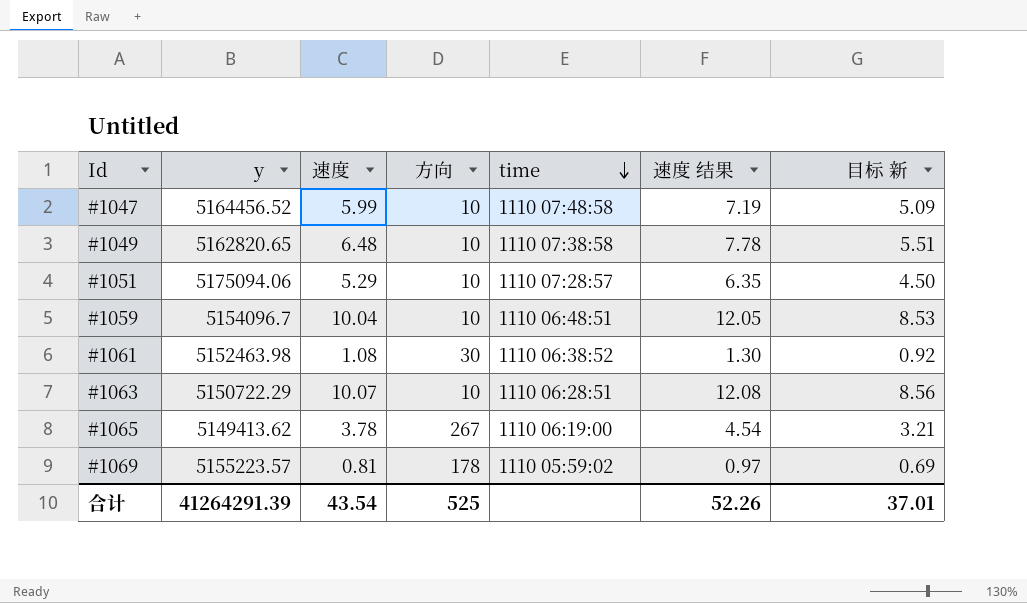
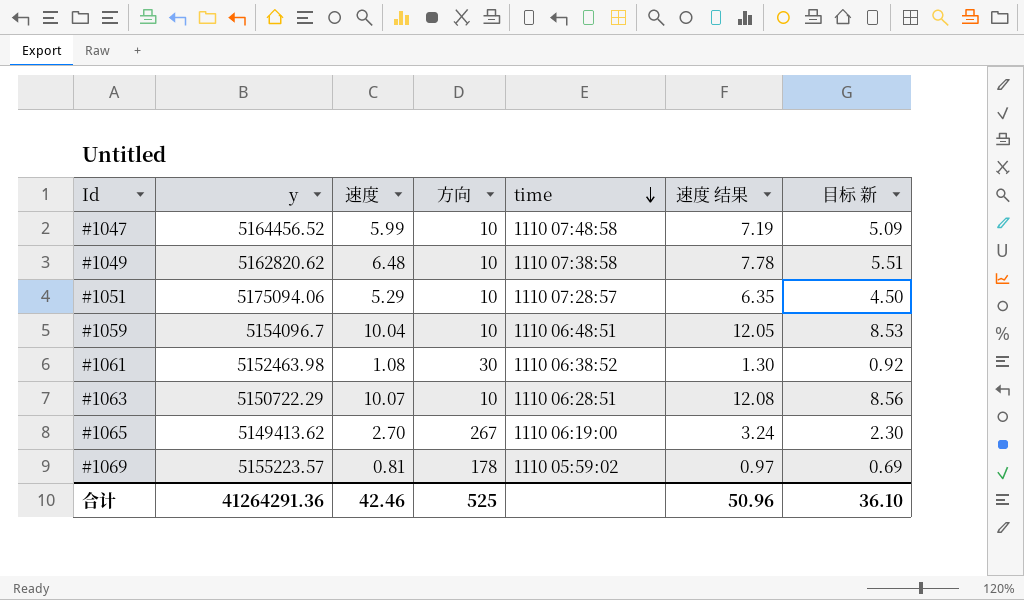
#1049 | y: 5162820.65 -> 5162820.62
#1065 | 速度: 3.78 -> 2.70
#1065 | 速度 结果: 4.54 -> 3.24
#1065 | 目标 新: 3.21 -> 2.30
合计 | y: 41264291.39 -> 41264291.36
合计 | 速度: 43.54 -> 42.46
合计 | 速度 结果: 52.26 -> 50.96
合计 | 目标 新: 37.01 -> 36.10

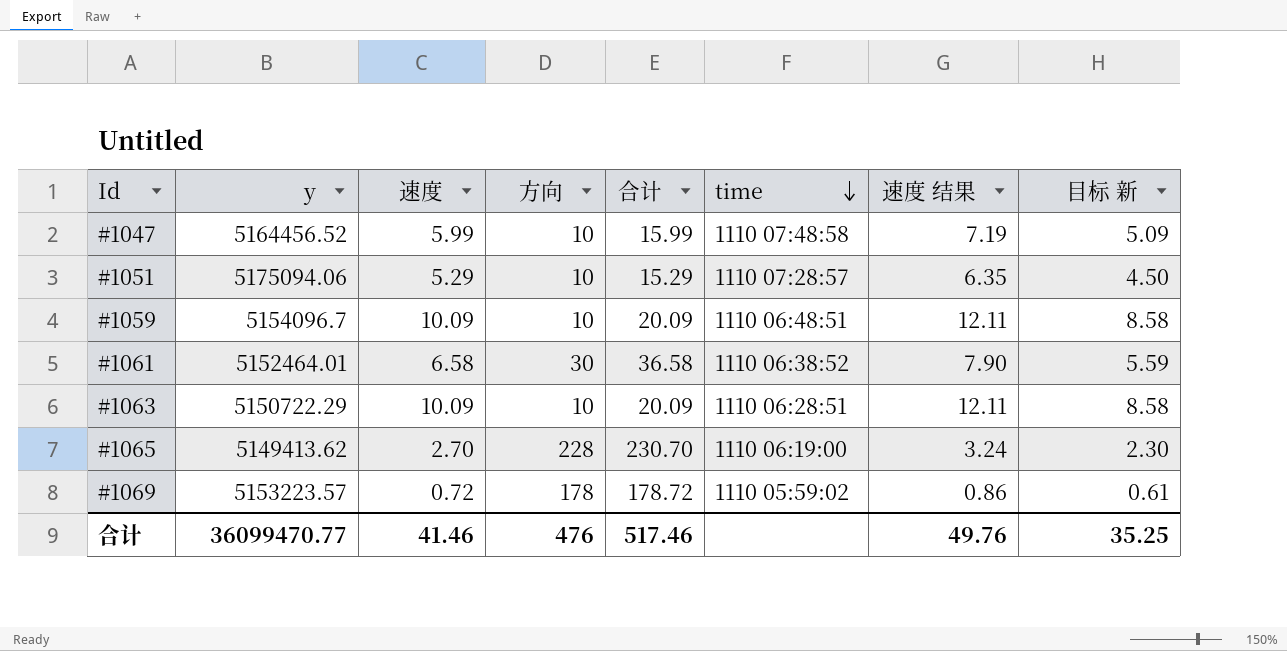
column 合计 | formula: none -> [速度] + [方向]
row #1049: 5162820.62 | 6.48 | 10 | 1110 07:38:58 | 7.78 | 5.51 -> none
#1059 | 速度: 10.04 -> 10.09
#1059 | 速度 结果: 12.05 -> 12.11
#1059 | 目标 新: 8.53 -> 8.58
#1061 | y: 5152463.98 -> 5152464.01
#1061 | 速度: 1.08 -> 6.58
#1061 | 速度 结果: 1.30 -> 7.90
#1061 | 目标 新: 0.92 -> 5.59
#1063 | 速度: 10.07 -> 10.09
#1063 | 速度 结果: 12.08 -> 12.11
#1063 | 目标 新: 8.56 -> 8.58
#1065 | 方向: 267 -> 228
#1069 | y: 5155223.57 -> 5153223.57
#1069 | 速度: 0.81 -> 0.72
#1069 | 速度 结果: 0.97 -> 0.86
#1069 | 目标 新: 0.69 -> 0.61
合计 | y: 41264291.36 -> 36099470.77
合计 | 速度: 42.46 -> 41.46
合计 | 方向: 525 -> 476
合计 | 速度 结果: 50.96 -> 49.76
合计 | 目标 新: 36.10 -> 35.25

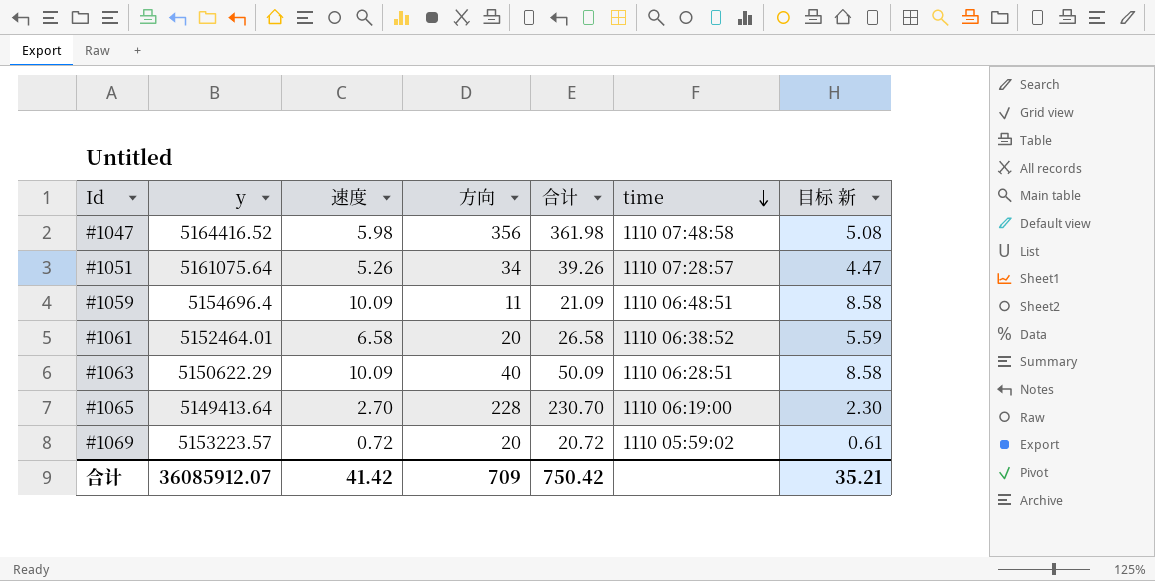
column 速度 结果 | formula: [速度] * 1.2 -> none
#1047 | y: 5164456.52 -> 5164416.52
#1047 | 速度: 5.99 -> 5.98
#1047 | 方向: 10 -> 356
#1047 | 合计: 15.99 -> 361.98
#1047 | 目标 新: 5.09 -> 5.08
#1051 | y: 5175094.06 -> 5161075.64
#1051 | 速度: 5.29 -> 5.26
#1051 | 方向: 10 -> 34
#1051 | 合计: 15.29 -> 39.26
#1051 | 目标 新: 4.50 -> 4.47
#1059 | y: 5154096.7 -> 5154696.4
#1059 | 方向: 10 -> 11
#1059 | 合计: 20.09 -> 21.09
#1061 | 方向: 30 -> 20
#1061 | 合计: 36.58 -> 26.58
#1063 | y: 5150722.29 -> 5150622.29
#1063 | 方向: 10 -> 40
#1063 | 合计: 20.09 -> 50.09
#1065 | y: 5149413.62 -> 5149413.64
#1069 | 方向: 178 -> 20
#1069 | 合计: 178.72 -> 20.72
合计 | y: 36099470.77 -> 36085912.07
合计 | 速度: 41.46 -> 41.42
合计 | 方向: 476 -> 709
合计 | 合计: 517.46 -> 750.42
合计 | 目标 新: 35.25 -> 35.21

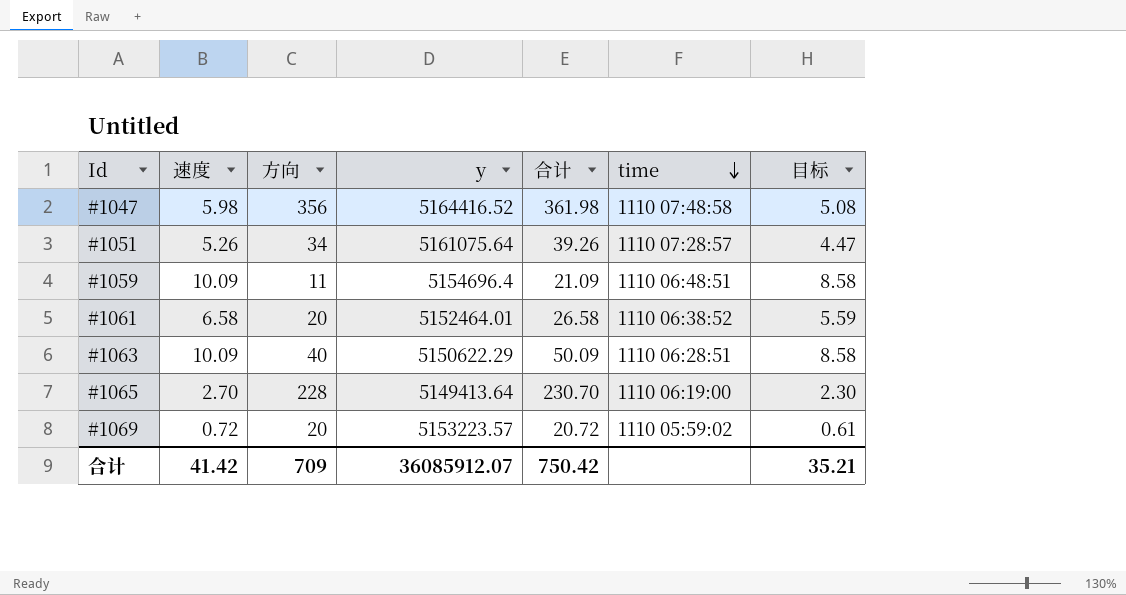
column y | position: 2 -> 4
column name: 目标 新 -> 目标

